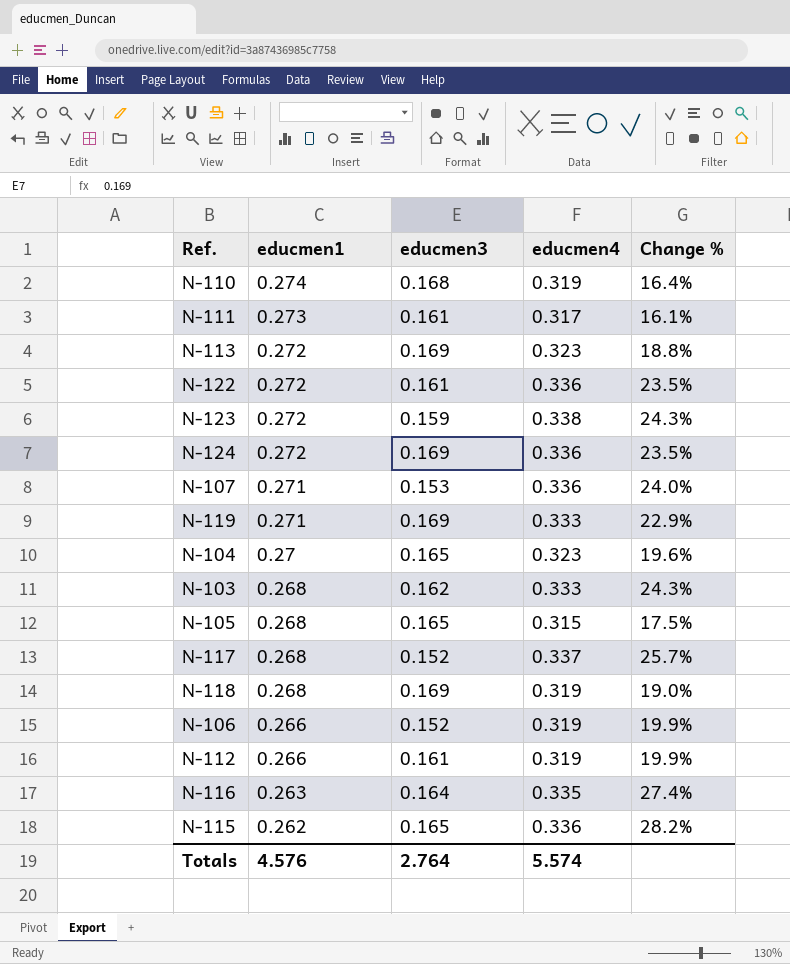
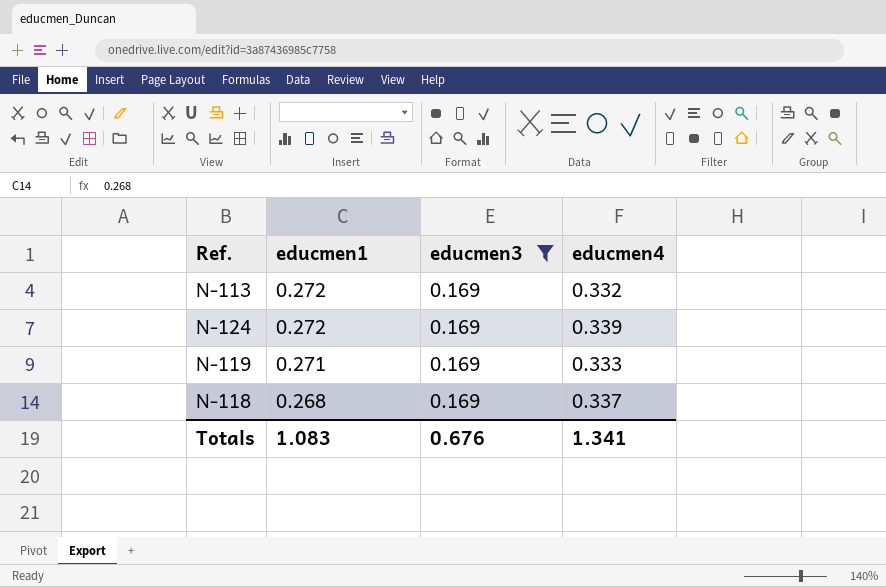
filter: none -> educmen3 = 0.169
column Change % | formula: ([educmen4] - [educmen1]) / [educmen1] -> none
N-113 | educmen4: 0.323 -> 0.332
N-124 | educmen4: 0.336 -> 0.339
N-118 | educmen4: 0.319 -> 0.337
Totals | educmen1: 4.576 -> 1.083
Totals | educmen3: 2.764 -> 0.676
Totals | educmen4: 5.574 -> 1.341

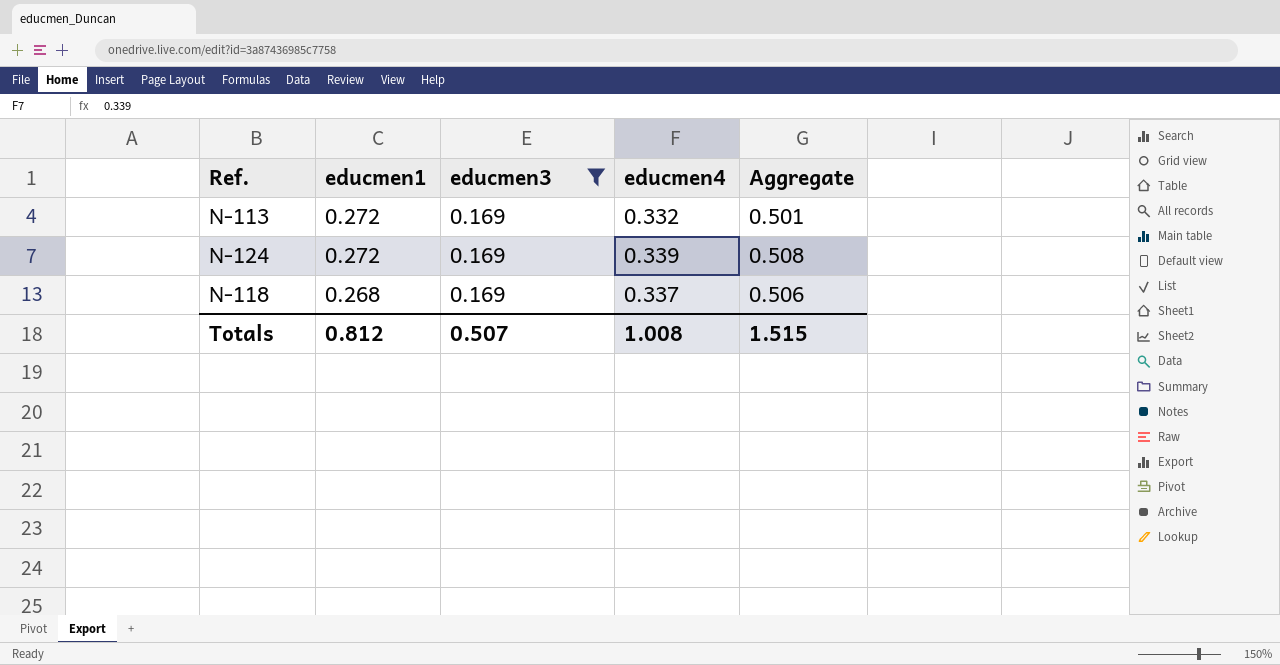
column Aggregate | formula: none -> [educmen3] + [educmen4]
row N-119: 0.271 | 0.169 | 0.333 -> none
Totals | educmen1: 1.083 -> 0.812
Totals | educmen3: 0.676 -> 0.507
Totals | educmen4: 1.341 -> 1.008

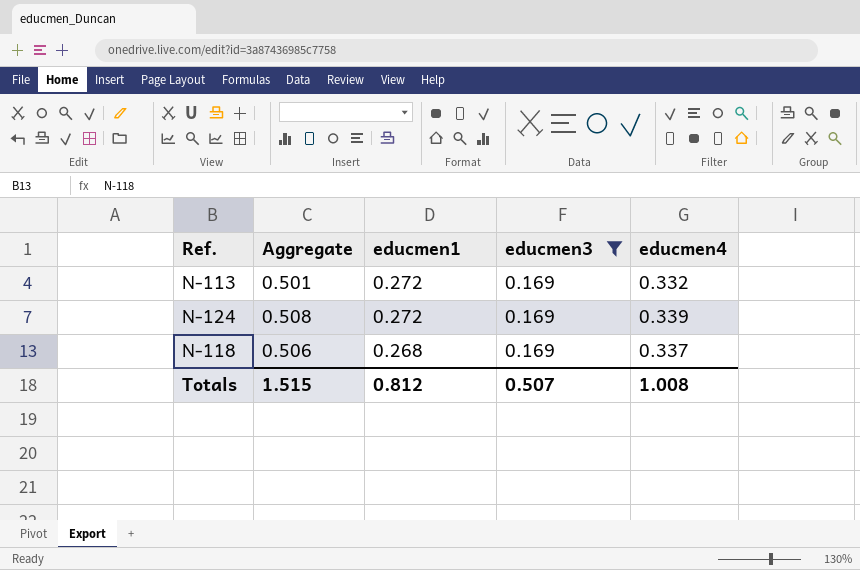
column Aggregate | position: 5 -> 2

